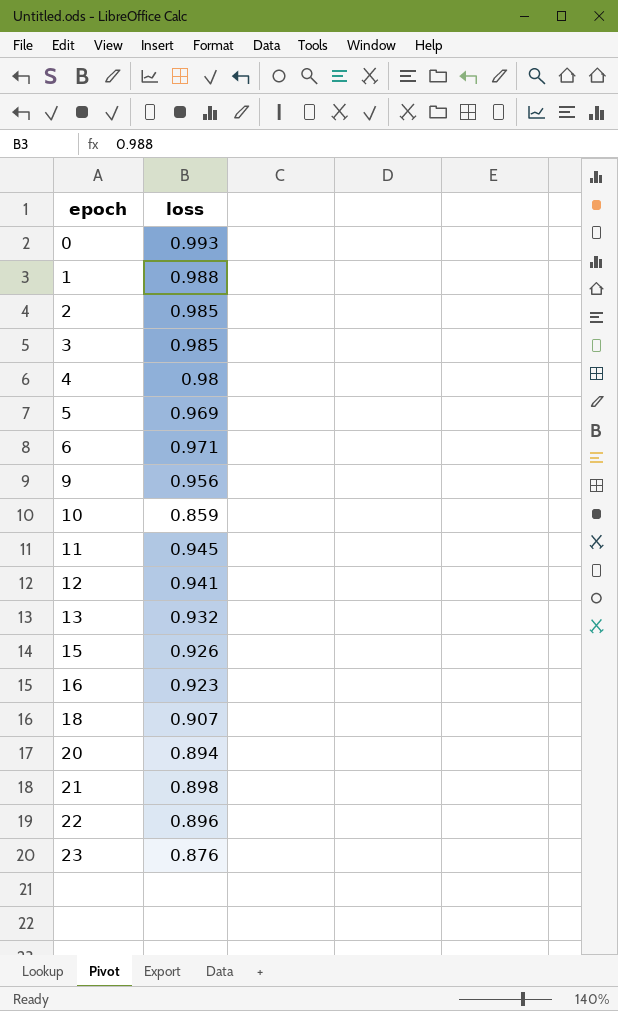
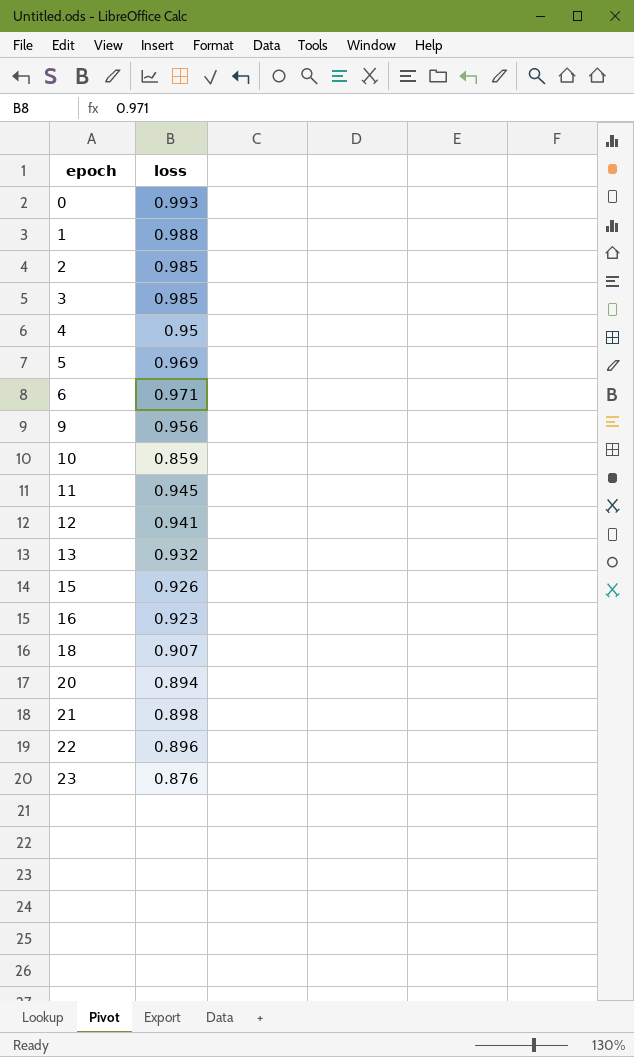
4 | loss: 0.98 -> 0.95

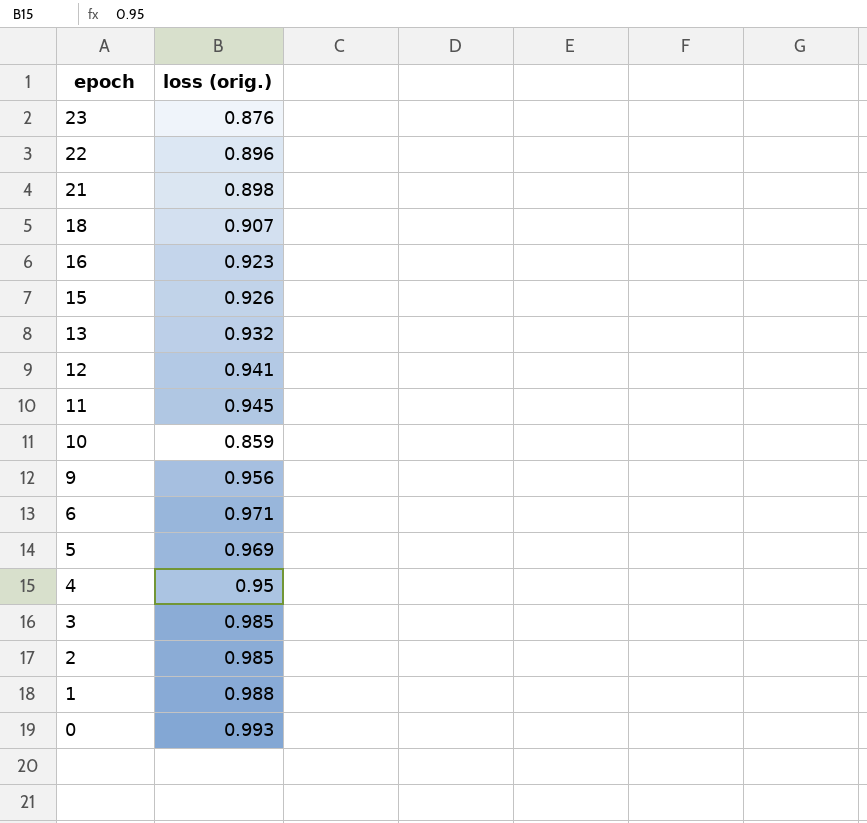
row order: epoch ascending -> epoch descending
column name: loss -> loss (orig.)
row 20: 0.894 -> none

